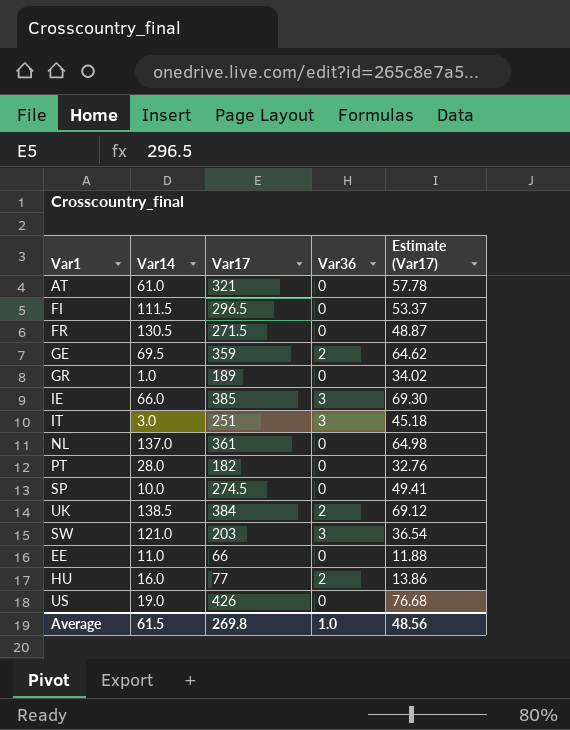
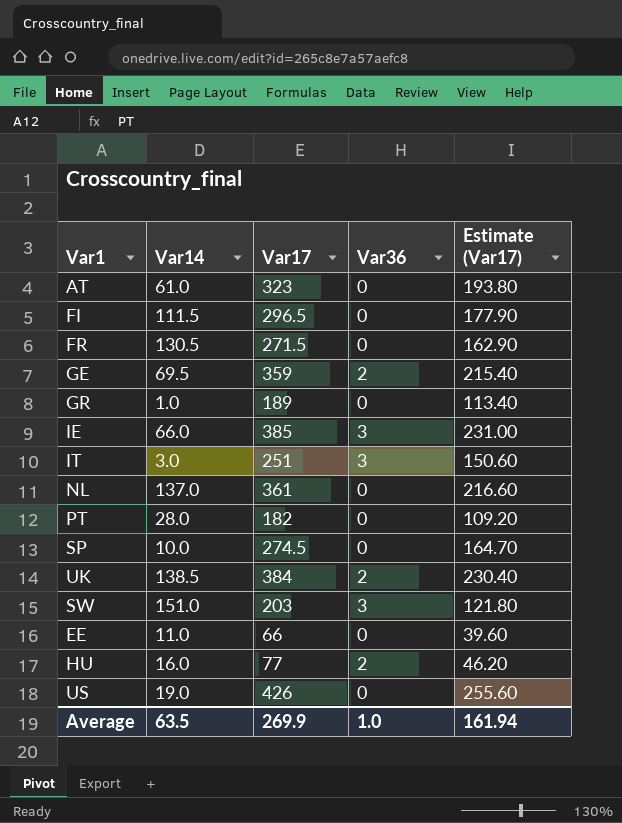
column Estimate (Var17) | formula: [Var17] * 0.18 -> [Var17] * 0.6
AT | Var17: 321 -> 323
SW | Var14: 121.0 -> 151.0
Average | Var14: 61.5 -> 63.5
Average | Var17: 269.8 -> 269.9
Average | Estimate (Var17): 48.56 -> 161.94

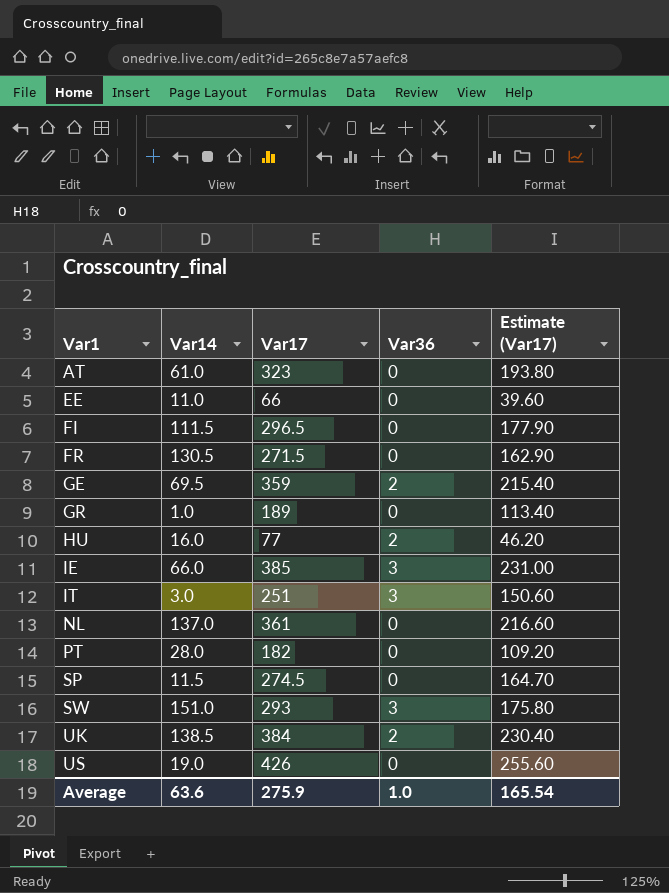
row order: none -> Var1 ascending
SP | Var14: 10.0 -> 11.5
SW | Var17: 203 -> 293
SW | Estimate (Var17): 121.80 -> 175.80
Average | Var14: 63.5 -> 63.6
Average | Var17: 269.9 -> 275.9
Average | Estimate (Var17): 161.94 -> 165.54

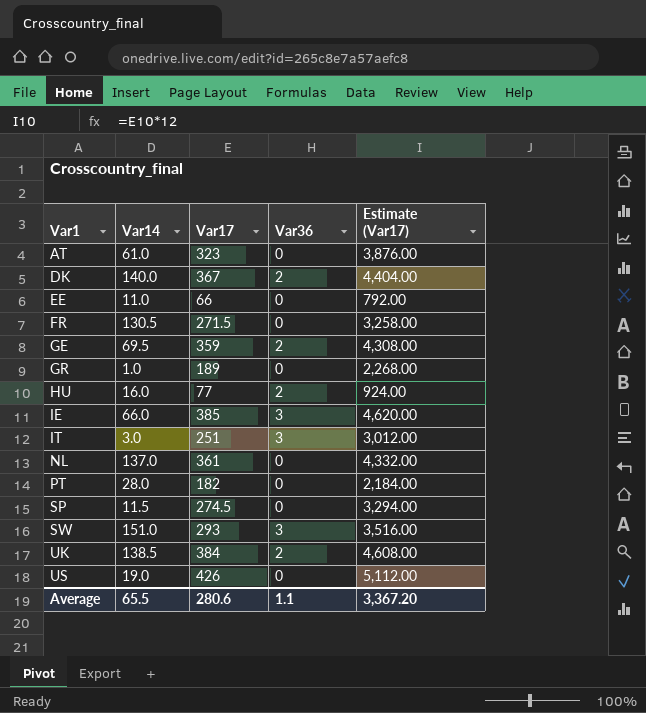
column Estimate (Var17) | formula: [Var17] * 0.6 -> [Var17] * 12
row FI: 111.5 | 296.5 | 0 | 177.90 -> none
row DK: none -> 140.0 | 367 | 2 | 4,404.00
Average | Var14: 63.6 -> 65.5
Average | Var17: 275.9 -> 280.6
Average | Var36: 1.0 -> 1.1
Average | Estimate (Var17): 165.54 -> 3,367.20

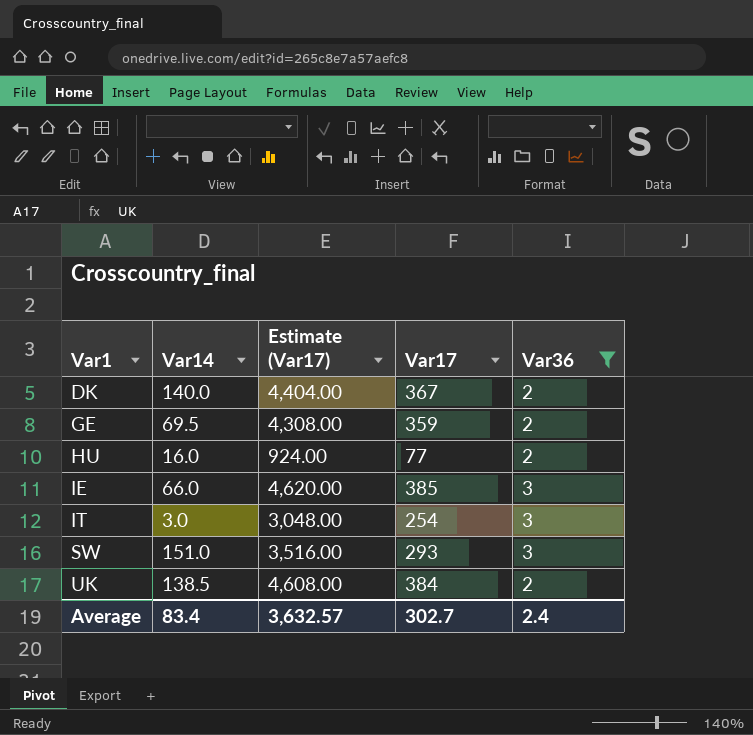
filter: none -> Var36 != 0
column Estimate (Var17) | position: 5 -> 3
IT | Estimate (Var17): 3,012.00 -> 3,048.00
IT | Var17: 251 -> 254
Average | Var14: 65.5 -> 83.4
Average | Estimate (Var17): 3,367.20 -> 3,632.57
Average | Var17: 280.6 -> 302.7
Average | Var36: 1.1 -> 2.4

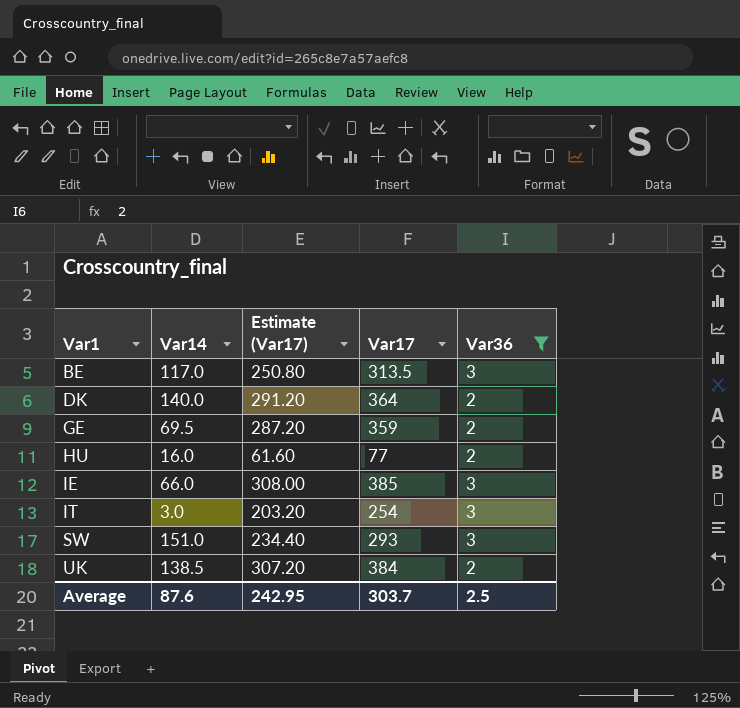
column Estimate (Var17) | formula: [Var17] * 12 -> [Var17] * 0.8
row BE: none -> 117.0 | 250.80 | 313.5 | 3
DK | Var17: 367 -> 364
Average | Var14: 83.4 -> 87.6
Average | Estimate (Var17): 3,632.57 -> 242.95
Average | Var17: 302.7 -> 303.7
Average | Var36: 2.4 -> 2.5

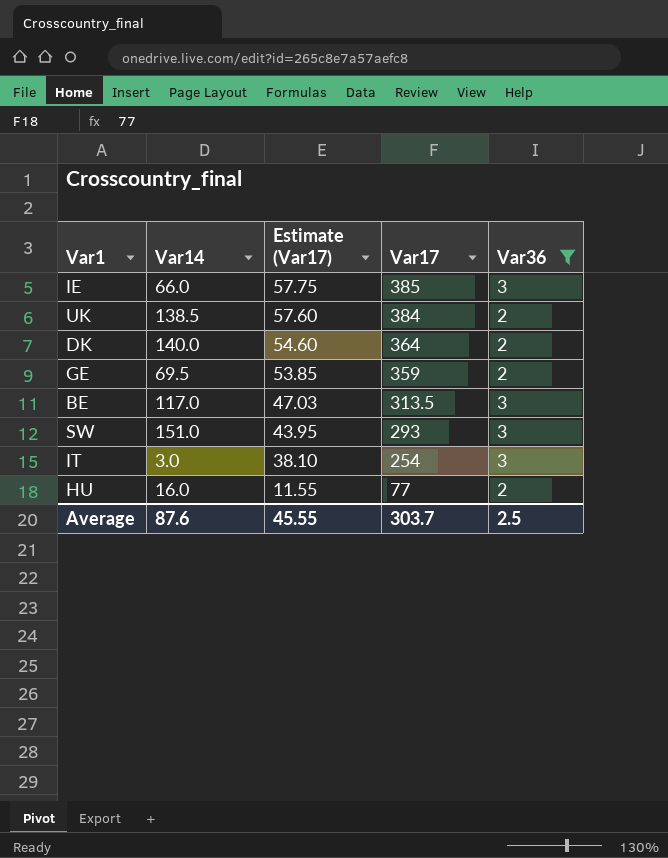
row order: Var1 ascending -> Estimate (Var17) descending
column Estimate (Var17) | formula: [Var17] * 0.8 -> [Var17] * 0.15
Average | Estimate (Var17): 242.95 -> 45.55

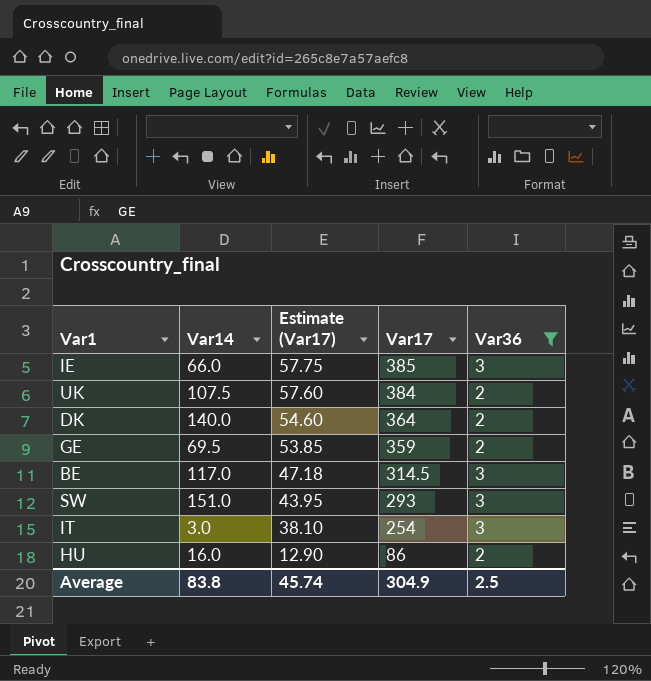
UK | Var14: 138.5 -> 107.5
BE | Estimate (Var17): 47.03 -> 47.18
BE | Var17: 313.5 -> 314.5
HU | Estimate (Var17): 11.55 -> 12.90
HU | Var17: 77 -> 86
Average | Var14: 87.6 -> 83.8
Average | Estimate (Var17): 45.55 -> 45.74
Average | Var17: 303.7 -> 304.9

